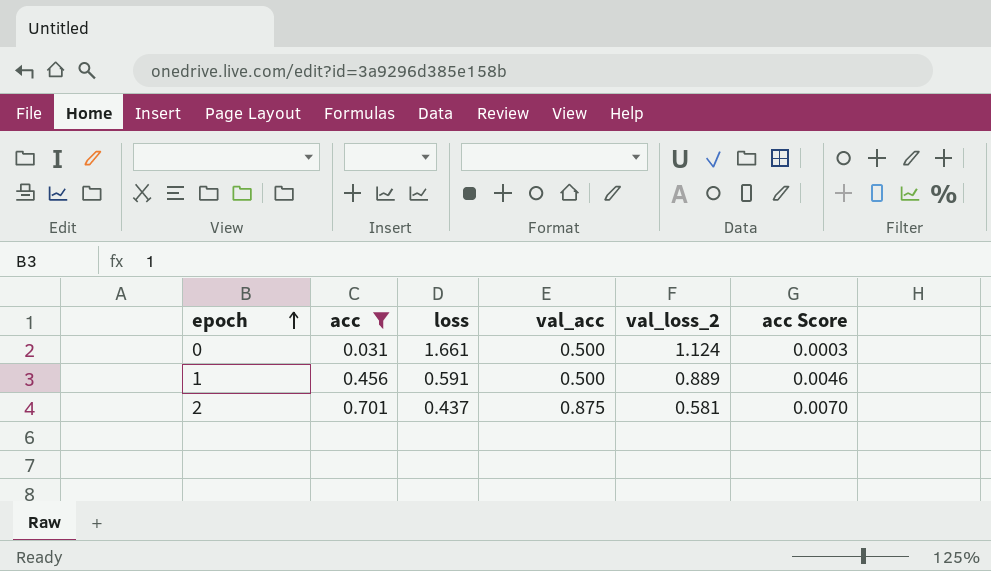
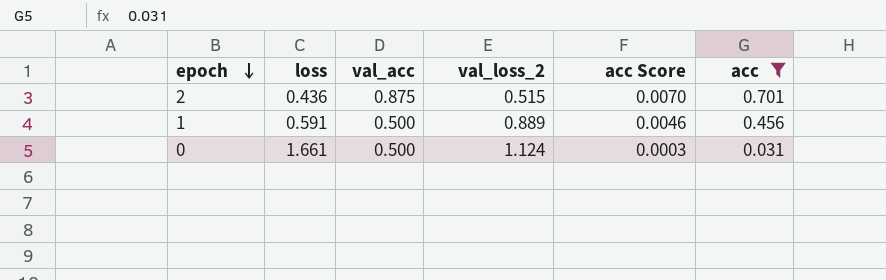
row order: epoch ascending -> epoch descending
column acc | position: 2 -> 6
2 | loss: 0.437 -> 0.436
2 | val_loss_2: 0.581 -> 0.515

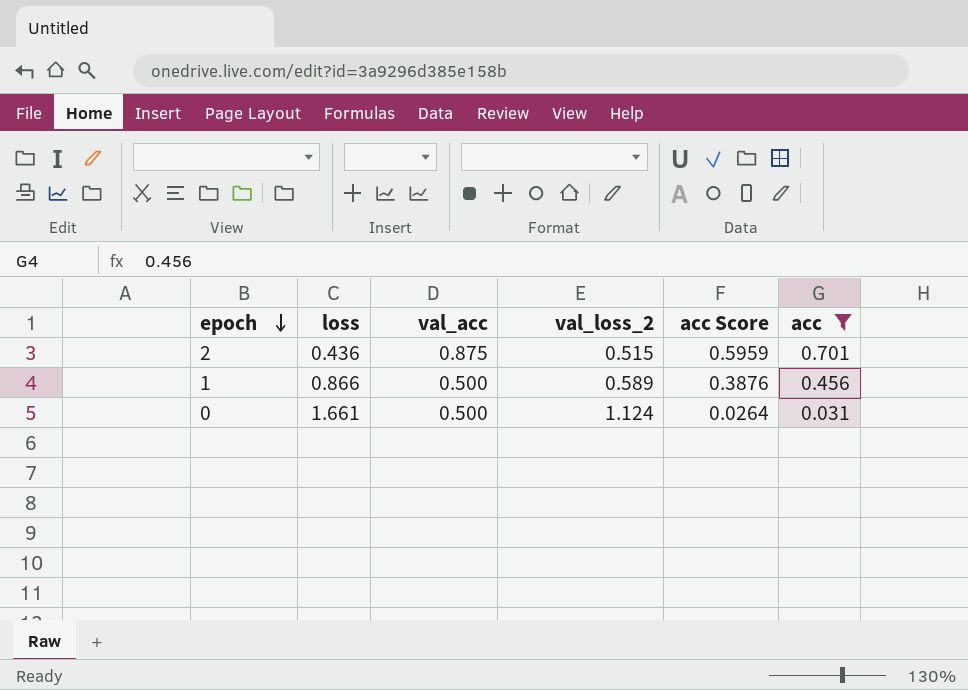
column acc Score | formula: [acc] * 0.01 -> [acc] * 0.85
1 | loss: 0.591 -> 0.866
1 | val_loss_2: 0.889 -> 0.589

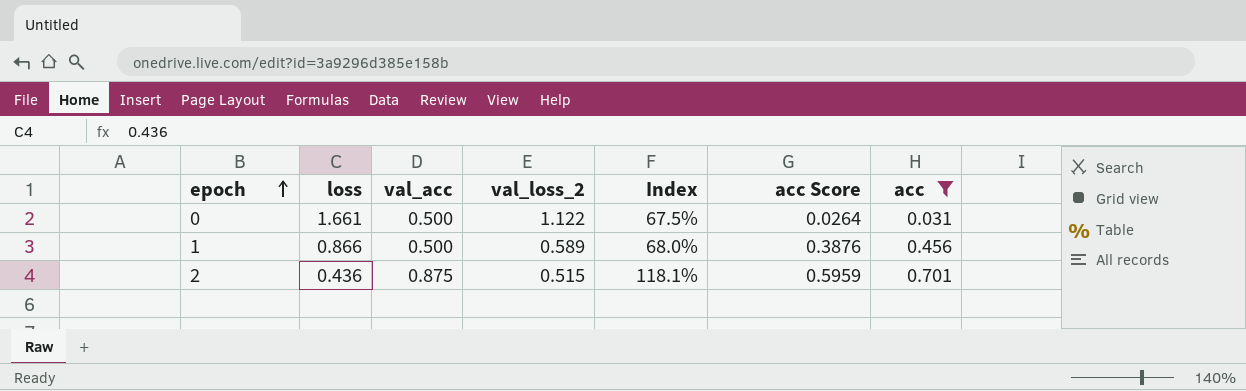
row order: epoch descending -> epoch ascending
column Index | formula: none -> [val_loss_2] / [loss]
0 | val_loss_2: 1.124 -> 1.122

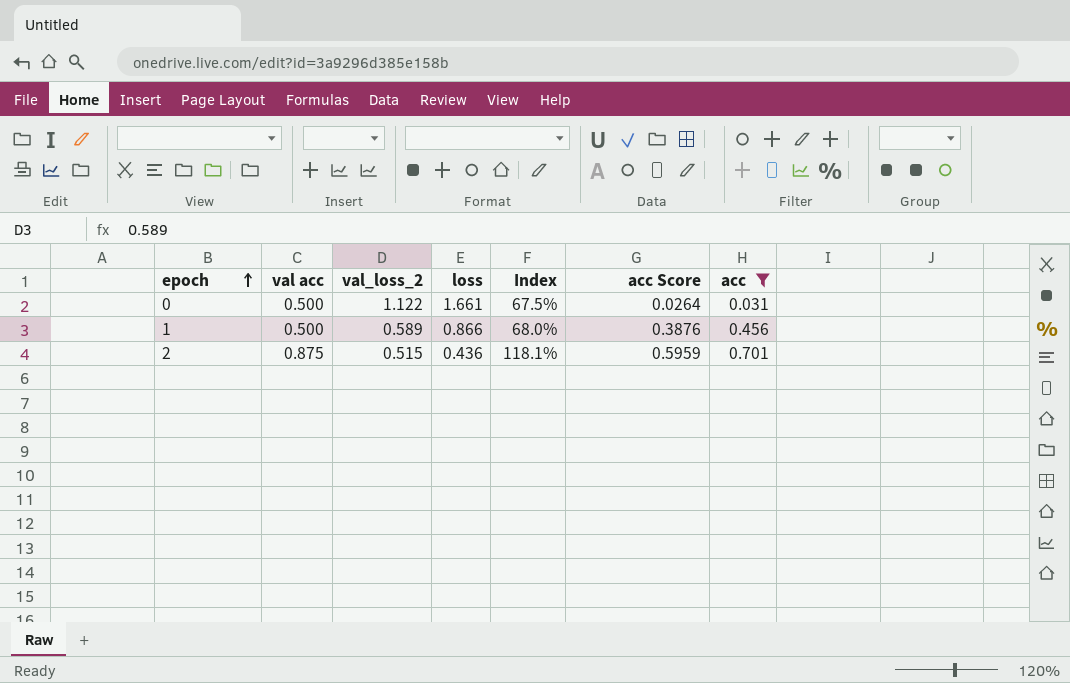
column name: val_acc -> val acc
column loss | position: 2 -> 4

